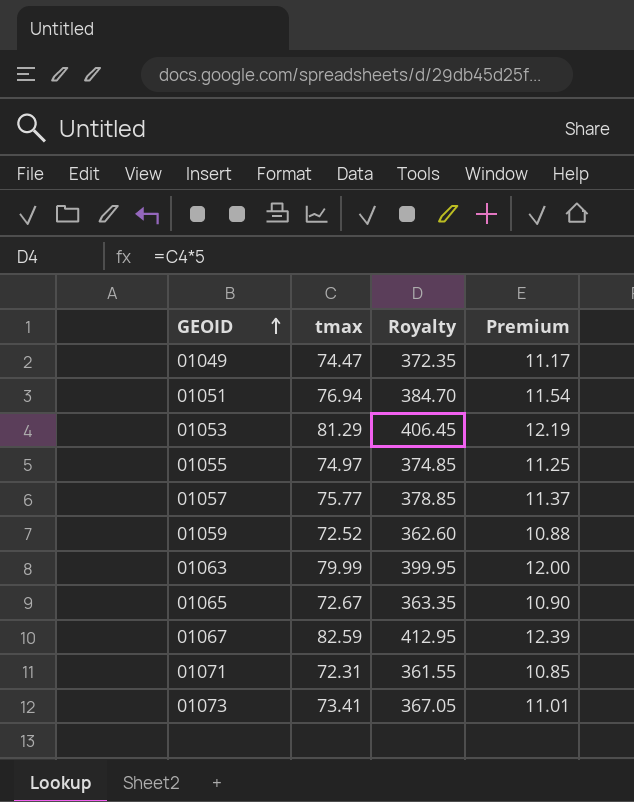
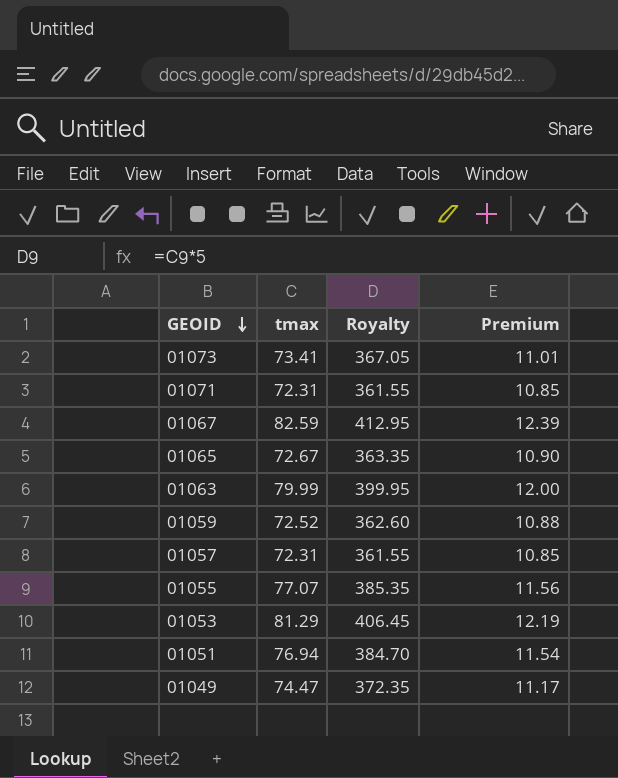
row order: GEOID ascending -> GEOID descending
01057 | tmax: 75.77 -> 72.31
01057 | Royalty: 378.85 -> 361.55
01057 | Premium: 11.37 -> 10.85
01055 | tmax: 74.97 -> 77.07
01055 | Royalty: 374.85 -> 385.35
01055 | Premium: 11.25 -> 11.56

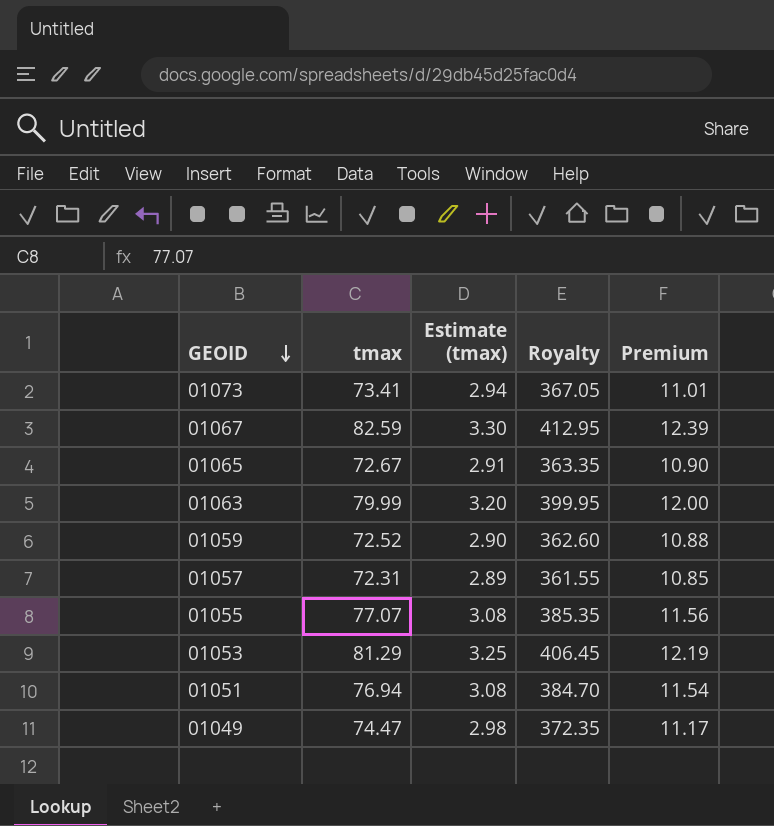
column Estimate (tmax) | formula: none -> [tmax] * 0.04
row 01071: 72.31 | 361.55 | 10.85 -> none

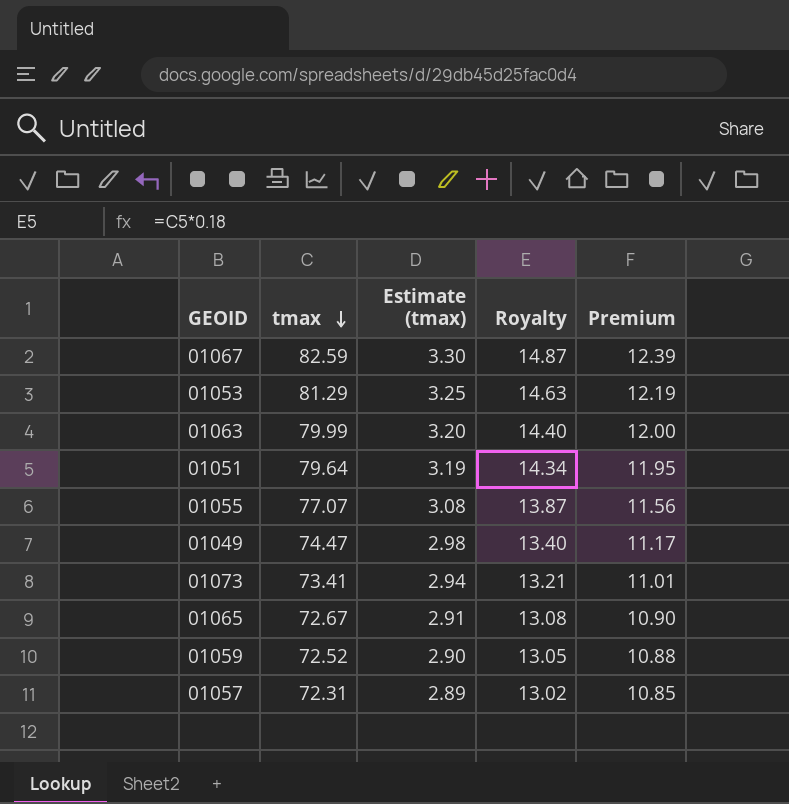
row order: GEOID descending -> tmax descending
column Royalty | formula: [tmax] * 5 -> [tmax] * 0.18
01051 | tmax: 76.94 -> 79.64
01051 | Estimate (tmax): 3.08 -> 3.19
01051 | Premium: 11.54 -> 11.95

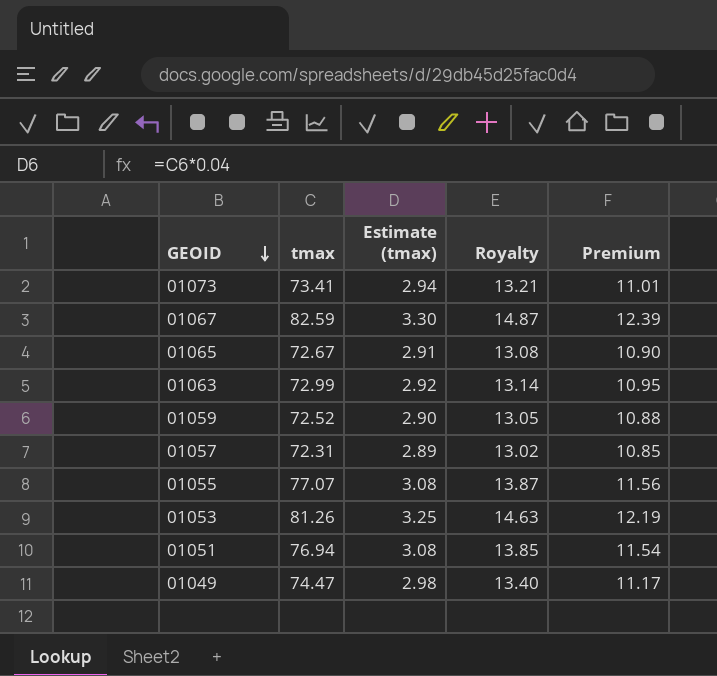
row order: tmax descending -> GEOID descending
01063 | tmax: 79.99 -> 72.99
01063 | Estimate (tmax): 3.20 -> 2.92
01063 | Royalty: 14.40 -> 13.14
01063 | Premium: 12.00 -> 10.95
01053 | tmax: 81.29 -> 81.26
01051 | tmax: 79.64 -> 76.94
01051 | Estimate (tmax): 3.19 -> 3.08
01051 | Royalty: 14.34 -> 13.85
01051 | Premium: 11.95 -> 11.54

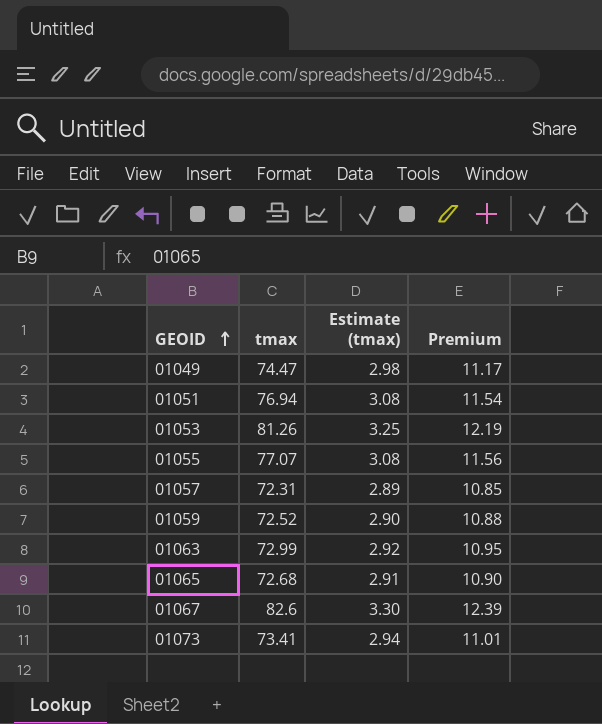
row order: GEOID descending -> GEOID ascending
column Royalty | formula: [tmax] * 0.18 -> none
01065 | tmax: 72.67 -> 72.68
01067 | tmax: 82.59 -> 82.6

